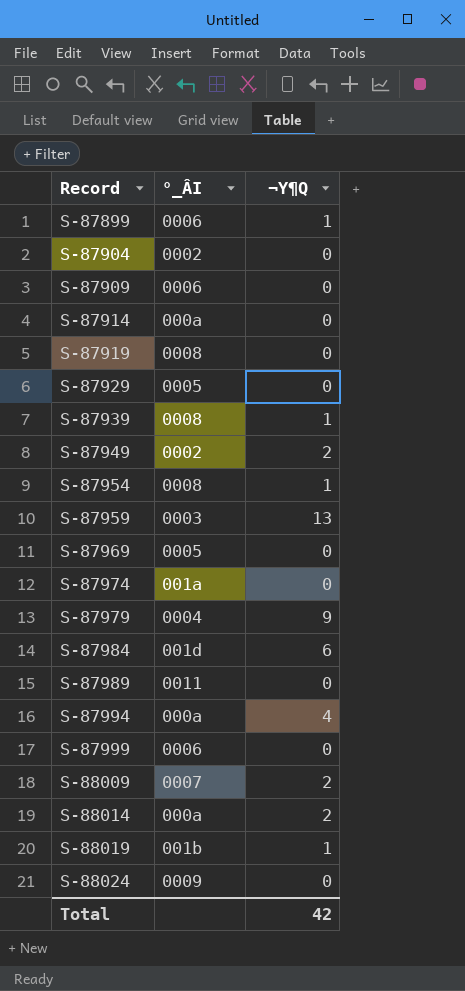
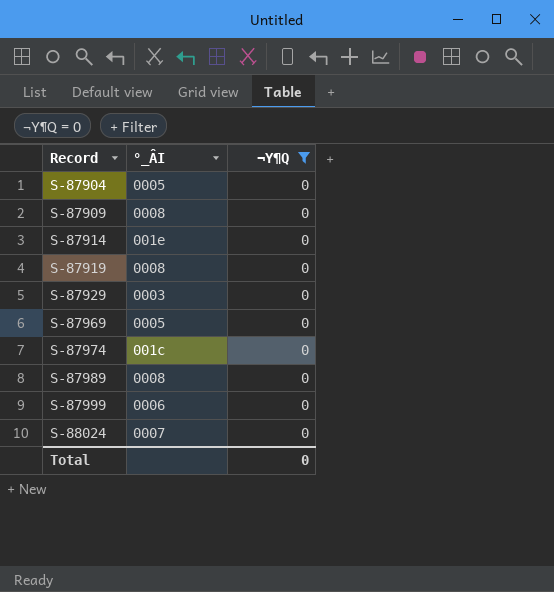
filter: none -> ¬Y¶Q = 0
S-87904 | °_ÂI: 0002 -> 0005
S-87909 | °_ÂI: 0006 -> 0008
S-87914 | °_ÂI: 000a -> 001e
S-87929 | °_ÂI: 0005 -> 0003
S-87974 | °_ÂI: 001a -> 001c
S-87989 | °_ÂI: 0011 -> 0008
S-88024 | °_ÂI: 0009 -> 0007
Total | ¬Y¶Q: 42 -> 0

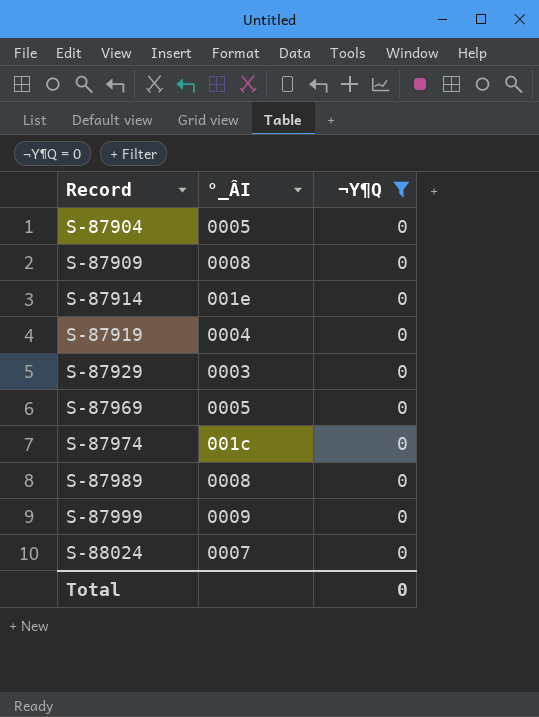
S-87919 | °_ÂI: 0008 -> 0004
S-87999 | °_ÂI: 0006 -> 0009

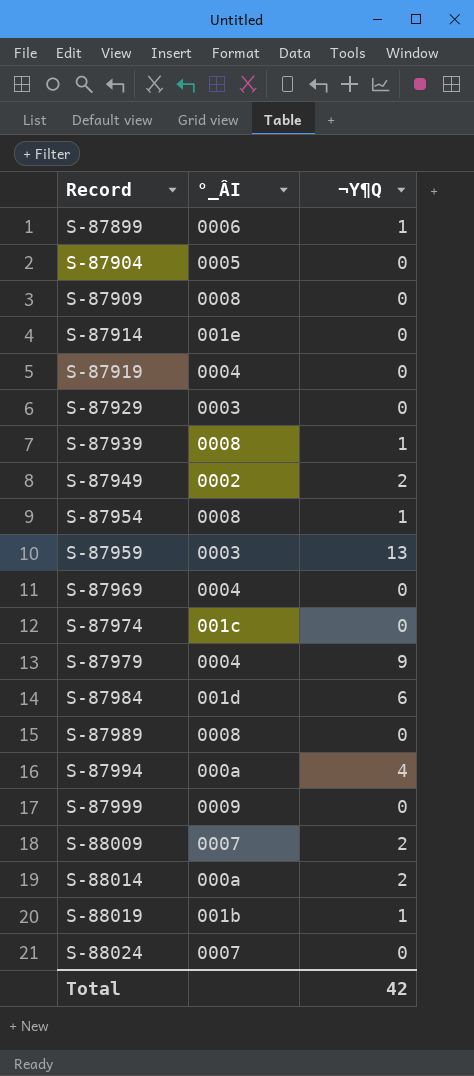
filter: ¬Y¶Q = 0 -> none
S-87969 | °_ÂI: 0005 -> 0004
Total | ¬Y¶Q: 0 -> 42

